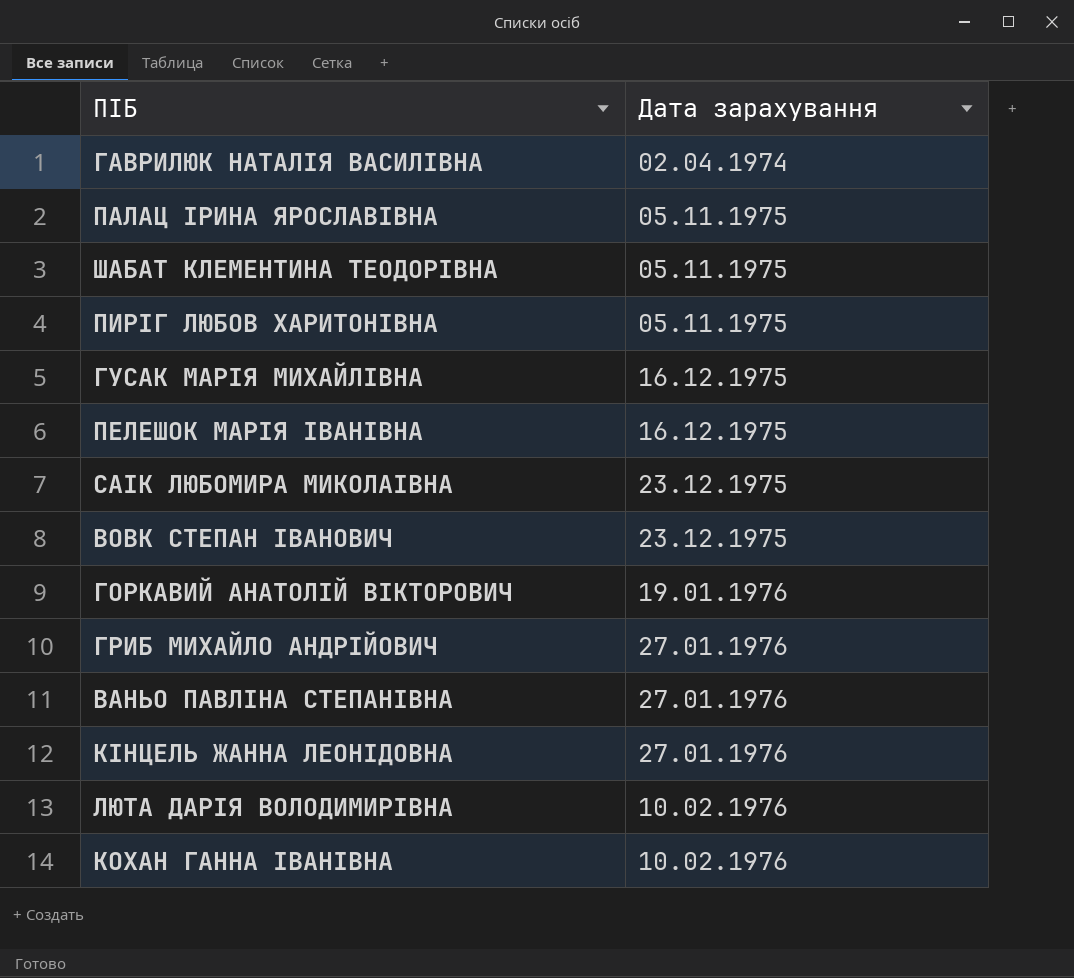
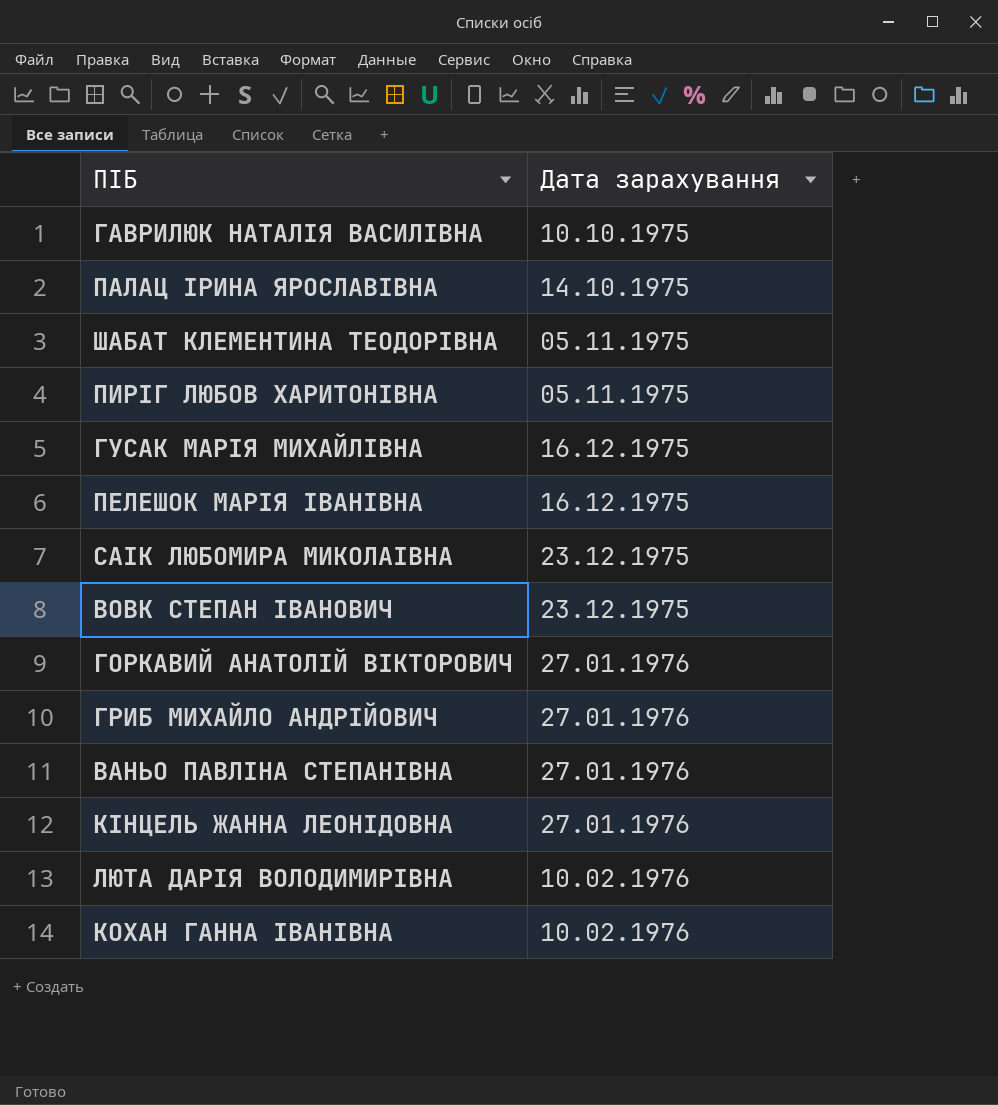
ГАВРИЛЮК НАТАЛІЯ ВАСИЛІВНА | Дата зарахування: 02.04.1974 -> 10.10.1975
ПАЛАЦ ІРИНА ЯРОСЛАВІВНА | Дата зарахування: 05.11.1975 -> 14.10.1975
ГОРКАВИЙ АНАТОЛІЙ ВІКТОРОВИЧ | Дата зарахування: 19.01.1976 -> 27.01.1976

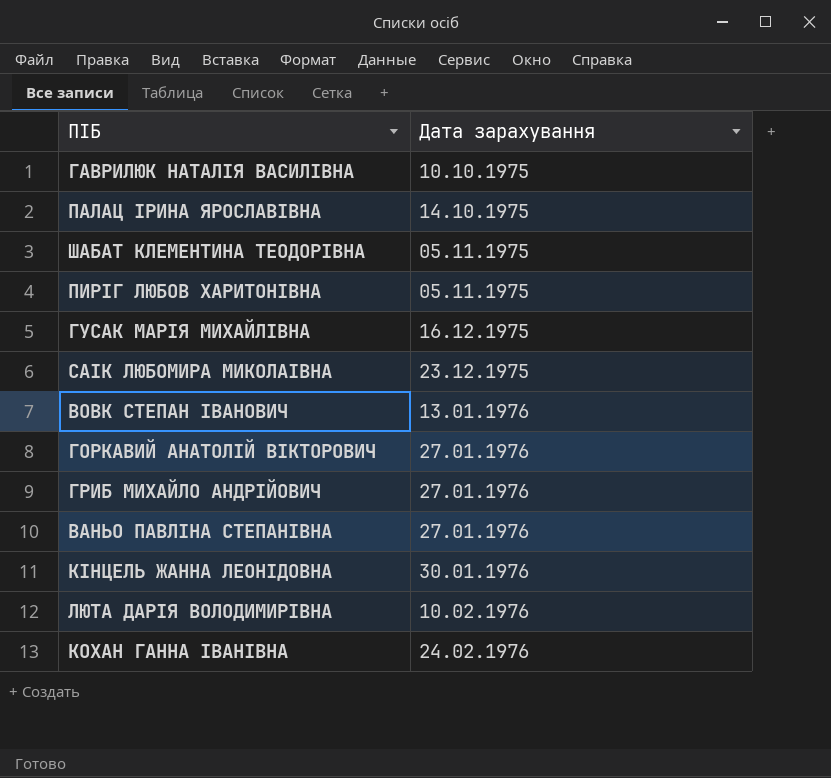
row ПЕЛЕШОК МАРІЯ ІВАНІВНА: 16.12.1975 -> none
ВОВК СТЕПАН ІВАНОВИЧ | Дата зарахування: 23.12.1975 -> 13.01.1976
КІНЦЕЛЬ ЖАННА ЛЕОНІДОВНА | Дата зарахування: 27.01.1976 -> 30.01.1976
КОХАН ГАННА ІВАНІВНА | Дата зарахування: 10.02.1976 -> 24.02.1976

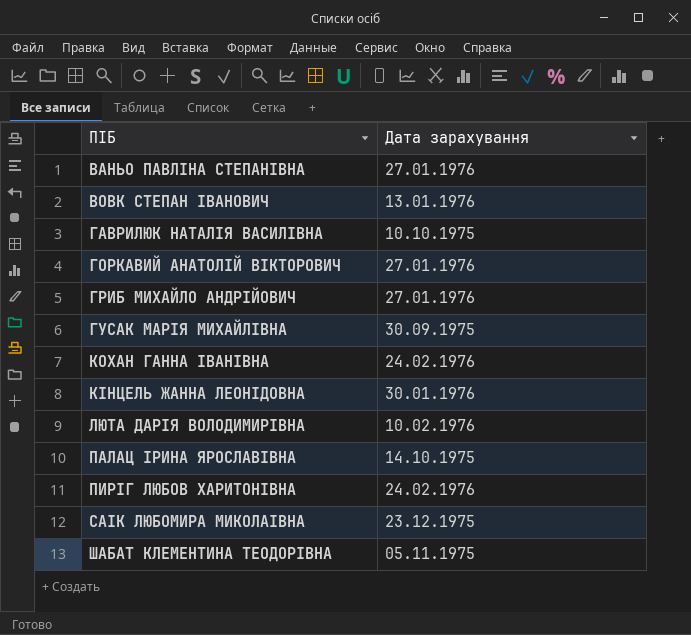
row order: Дата зарахування ascending -> ПІБ ascending
ГУСАК МАРІЯ МИХАЙЛІВНА | Дата зарахування: 16.12.1975 -> 30.09.1975
ПИРІГ ЛЮБОВ ХАРИТОНІВНА | Дата зарахування: 05.11.1975 -> 24.02.1976

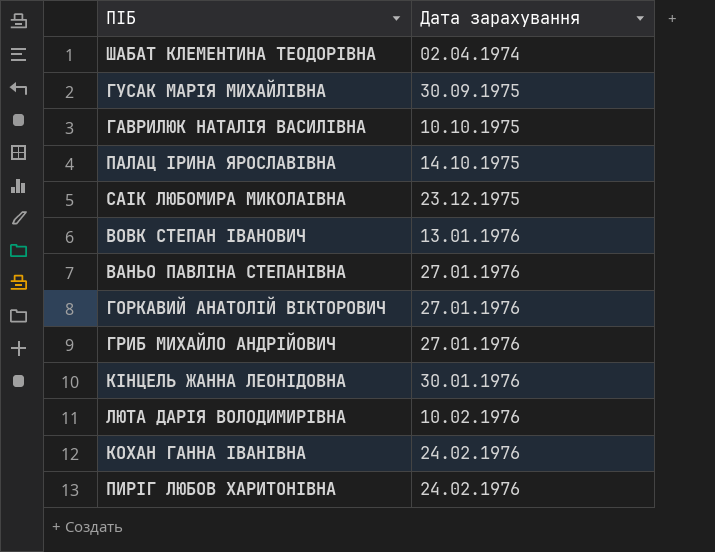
row order: ПІБ ascending -> Дата зарахування ascending
ШАБАТ КЛЕМЕНТИНА ТЕОДОРІВНА | Дата зарахування: 05.11.1975 -> 02.04.1974

